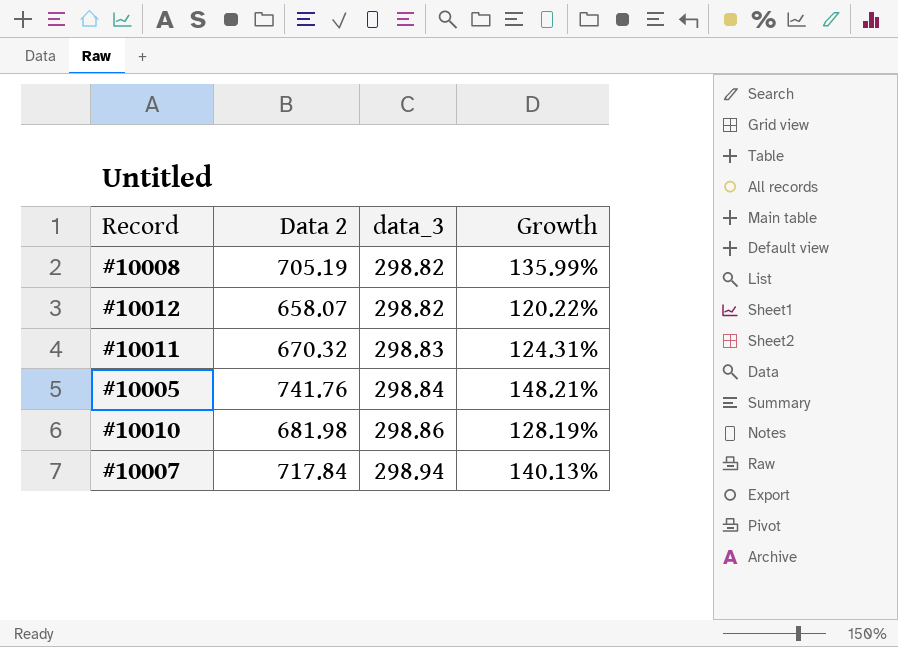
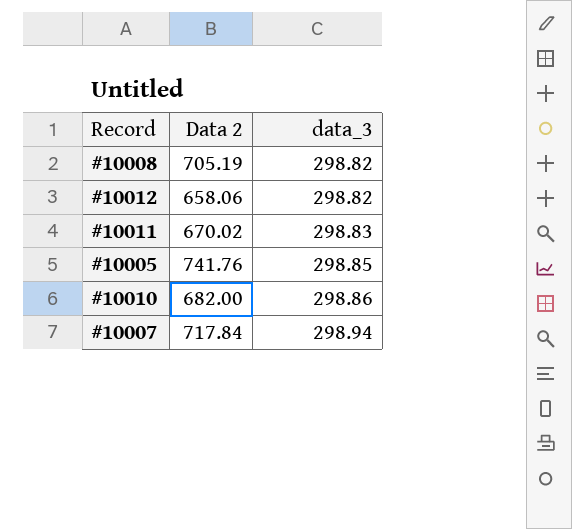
column Growth | formula: ([Data 2] - [data_3]) / [data_3] -> none
#10012 | Data 2: 658.07 -> 658.06
#10011 | Data 2: 670.32 -> 670.02
#10005 | data_3: 298.84 -> 298.85
#10010 | Data 2: 681.98 -> 682.00

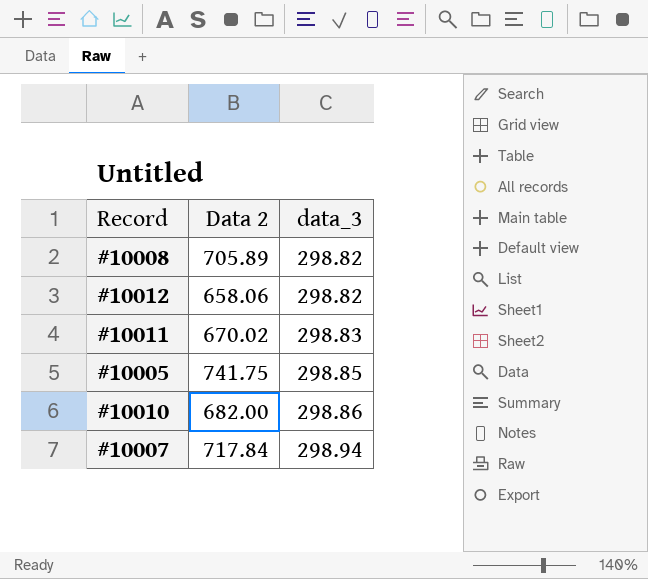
#10008 | Data 2: 705.19 -> 705.89
#10005 | Data 2: 741.76 -> 741.75

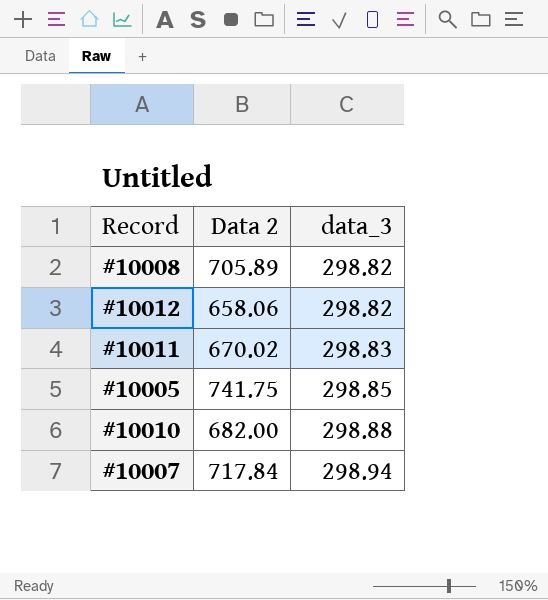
#10010 | data_3: 298.86 -> 298.88

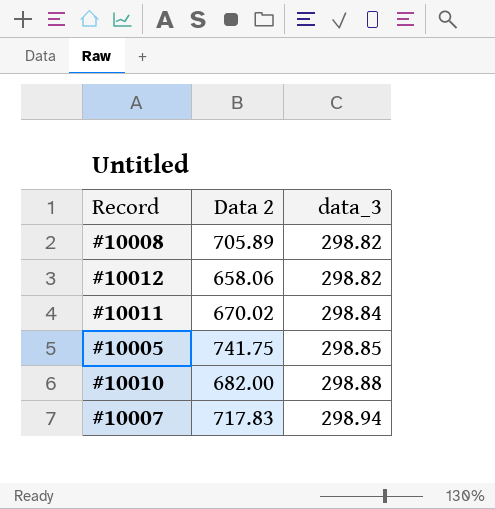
#10011 | data_3: 298.83 -> 298.84
#10007 | Data 2: 717.84 -> 717.83

